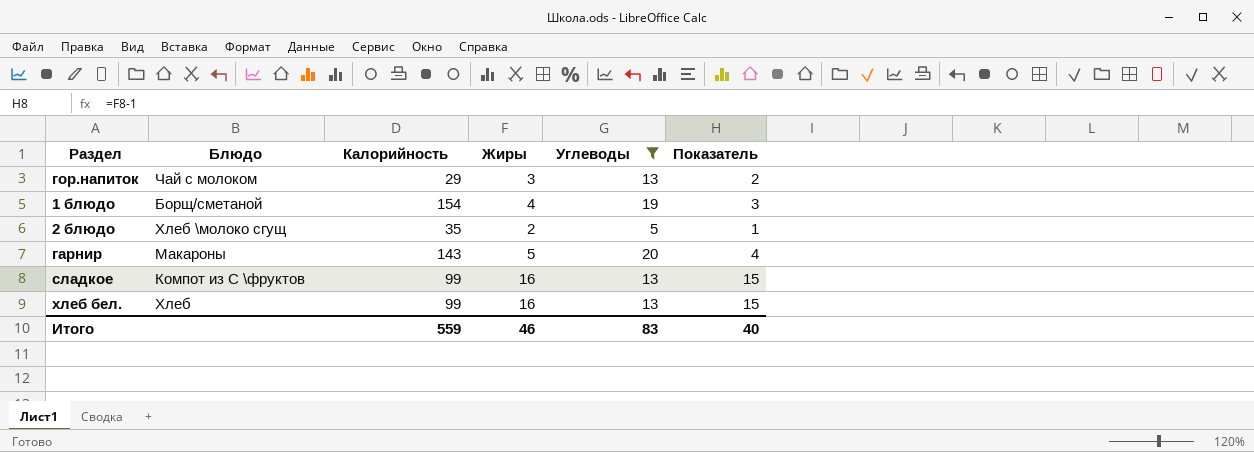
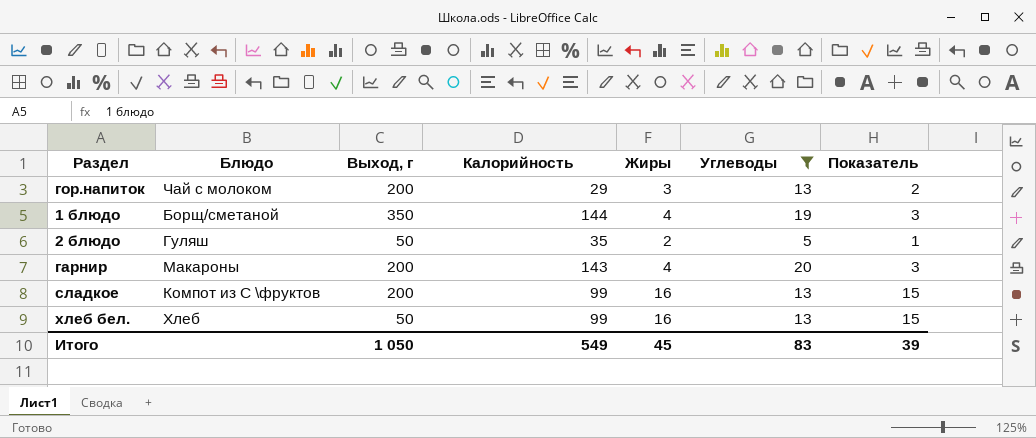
column Выход, г | position: none -> 3
1 блюдо | Калорийность: 154 -> 144
2 блюдо | Блюдо: Хлеб \молоко сгущ -> Гуляш
гарнир | Жиры: 5 -> 4
гарнир | Показатель: 4 -> 3
Итого | Калорийность: 559 -> 549
Итого | Жиры: 46 -> 45
Итого | Показатель: 40 -> 39

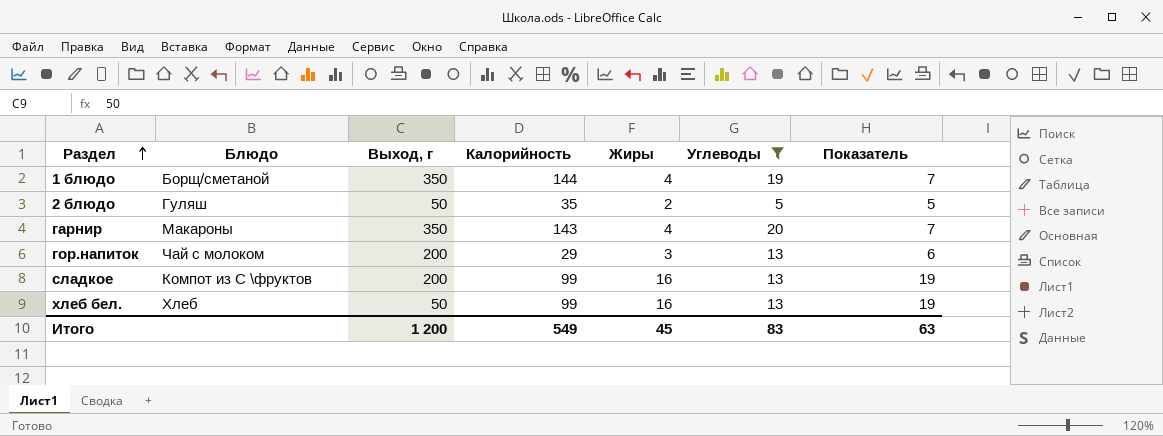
row order: none -> Раздел ascending
column Показатель | formula: [Жиры] - 1 -> [Жиры] + 3
гарнир | Выход, г: 200 -> 350
Итого | Выход, г: 1 050 -> 1 200
Итого | Показатель: 39 -> 63

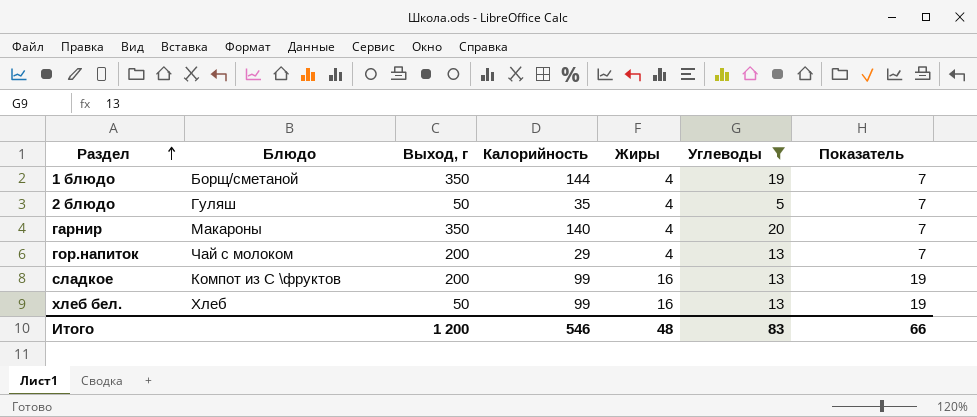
2 блюдо | Жиры: 2 -> 4
2 блюдо | Показатель: 5 -> 7
гарнир | Калорийность: 143 -> 140
гор.напиток | Жиры: 3 -> 4
гор.напиток | Показатель: 6 -> 7
Итого | Калорийность: 549 -> 546
Итого | Жиры: 45 -> 48
Итого | Показатель: 63 -> 66

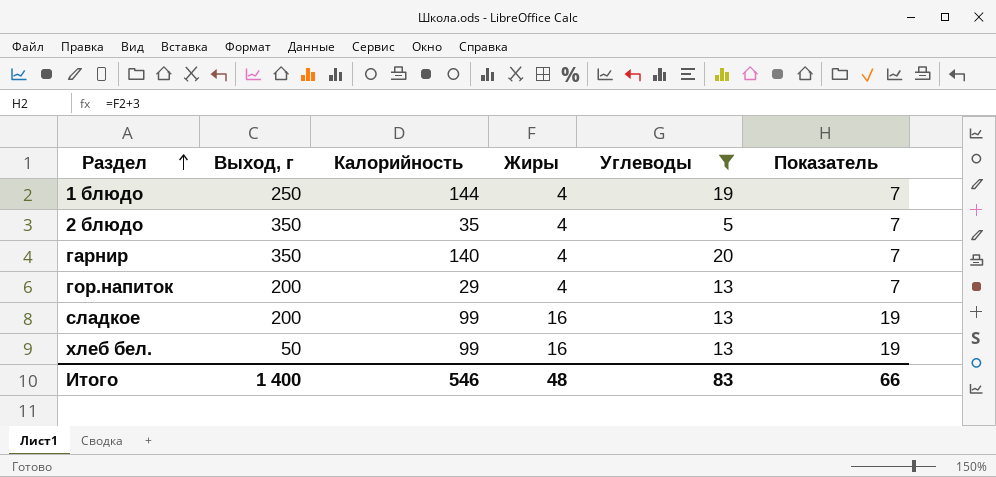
column Блюдо | position: 2 -> none
1 блюдо | Выход, г: 350 -> 250
2 блюдо | Выход, г: 50 -> 350
Итого | Выход, г: 1 200 -> 1 400

